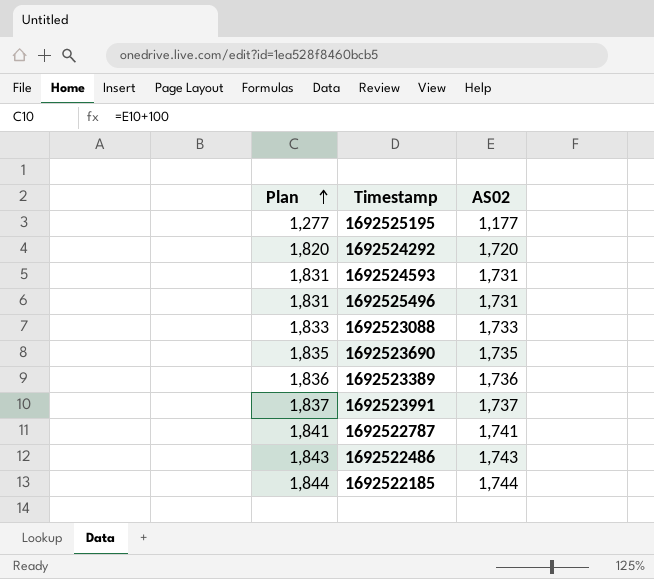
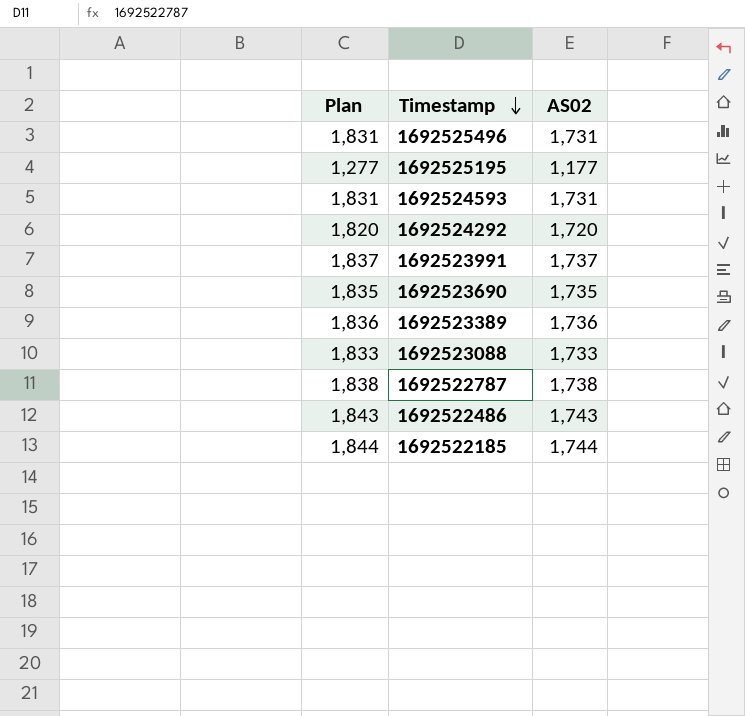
row order: Plan ascending -> Timestamp descending
1692522787 | Plan: 1,841 -> 1,838
1692522787 | AS02: 1,741 -> 1,738

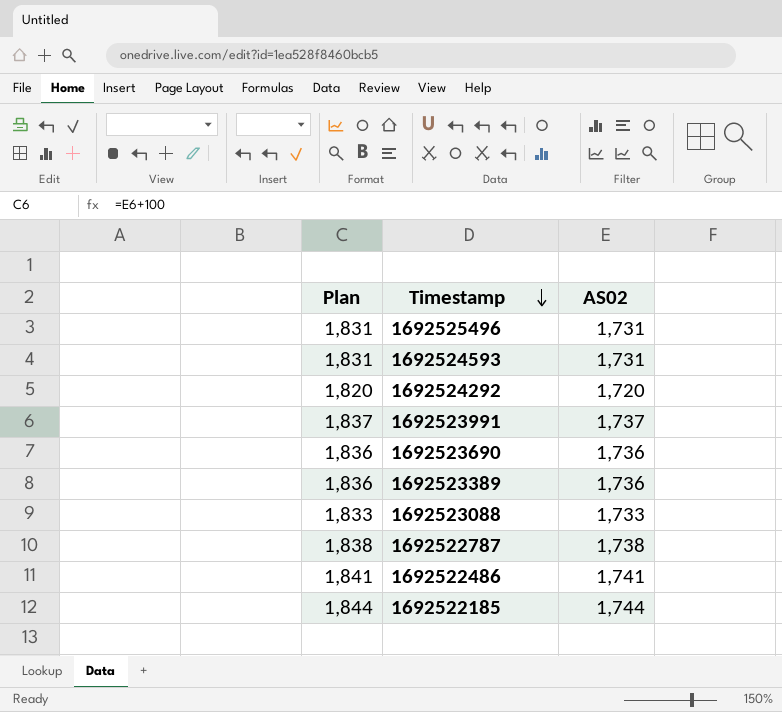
row 1692525195: 1,277 | 1,177 -> none
1692523690 | Plan: 1,835 -> 1,836
1692523690 | AS02: 1,735 -> 1,736
1692522486 | Plan: 1,843 -> 1,841
1692522486 | AS02: 1,743 -> 1,741

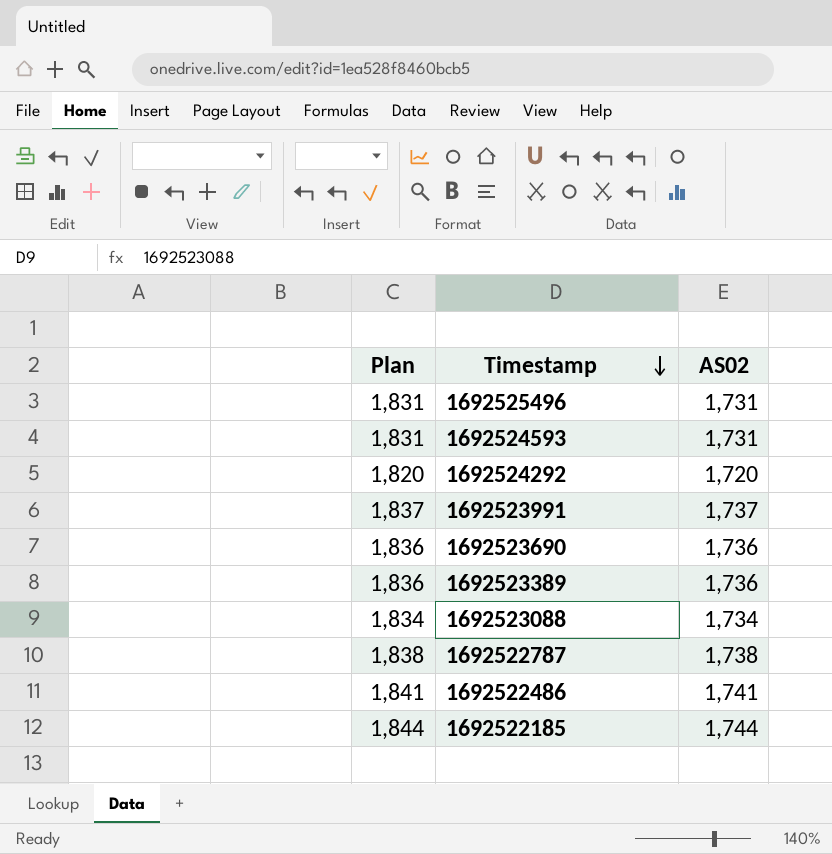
1692523088 | Plan: 1,833 -> 1,834
1692523088 | AS02: 1,733 -> 1,734

